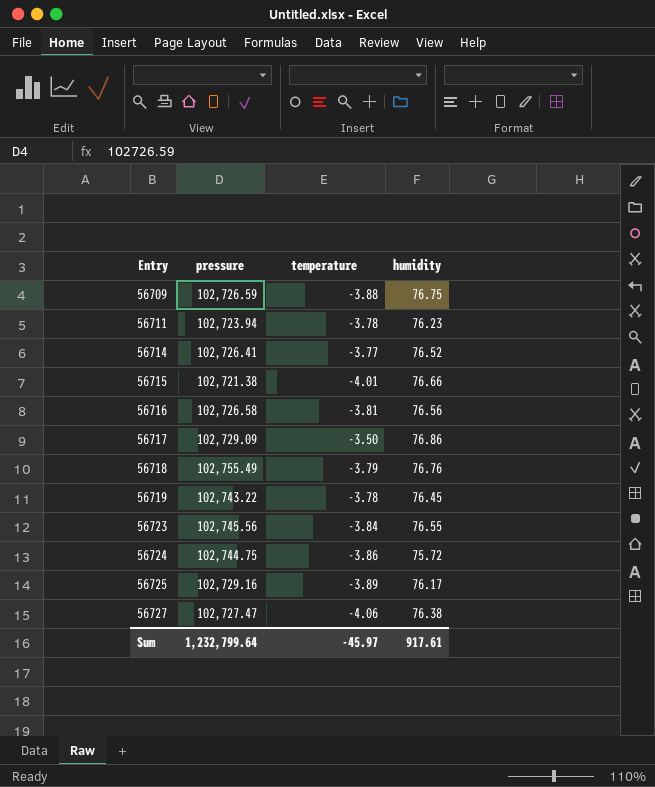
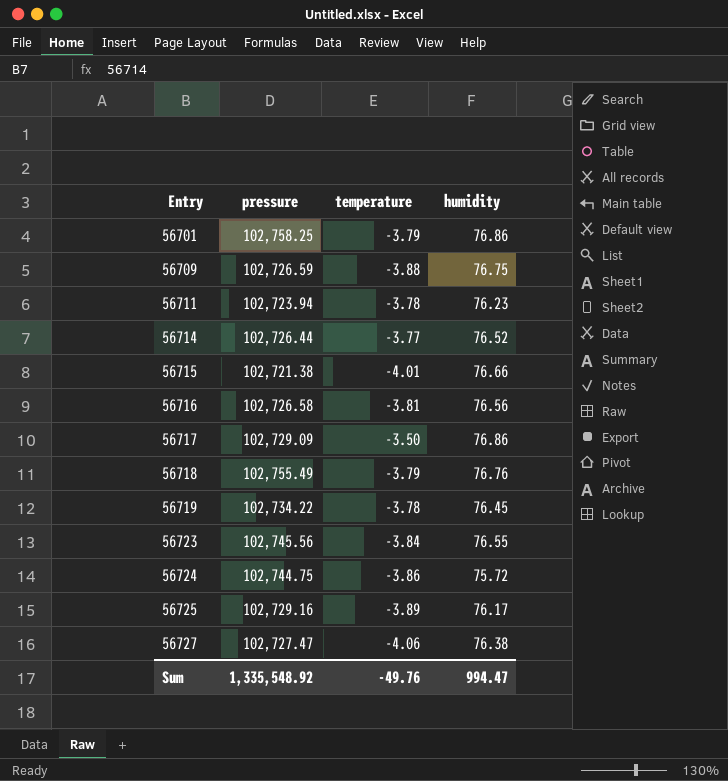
row 56701: none -> 102,758.25 | -3.79 | 76.86
56714 | pressure: 102,726.41 -> 102,726.44
56719 | pressure: 102,743.22 -> 102,734.22
Sum | pressure: 1,232,799.64 -> 1,335,548.92
Sum | temperature: -45.97 -> -49.76
Sum | humidity: 917.61 -> 994.47

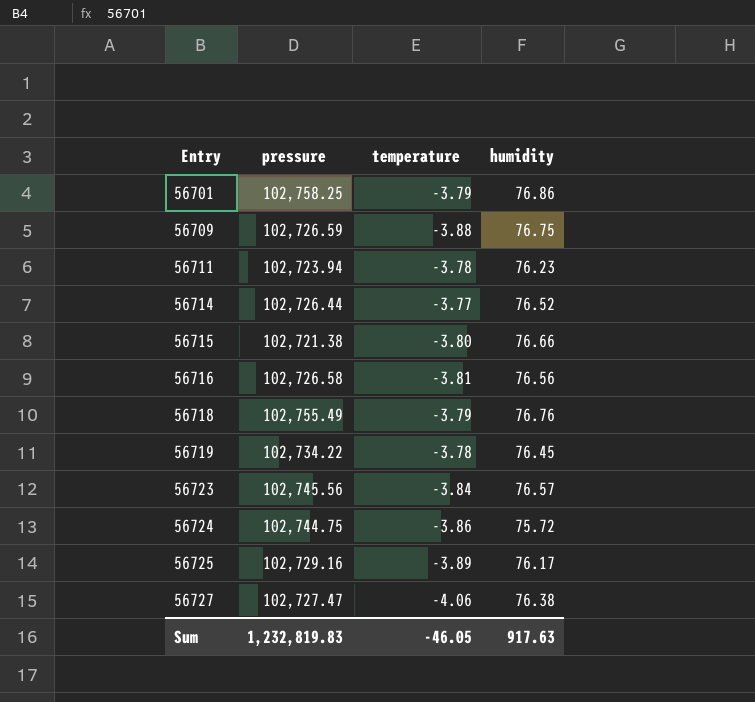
row 56717: 102,729.09 | -3.50 | 76.86 -> none
56715 | temperature: -4.01 -> -3.80
56723 | humidity: 76.55 -> 76.57
Sum | pressure: 1,335,548.92 -> 1,232,819.83
Sum | temperature: -49.76 -> -46.05
Sum | humidity: 994.47 -> 917.63

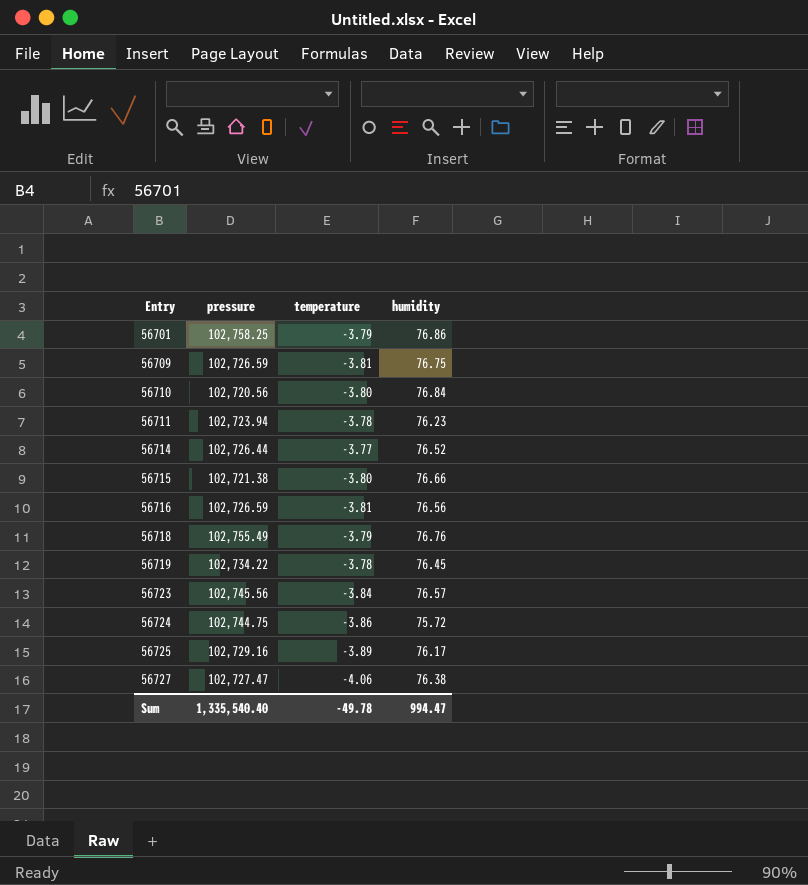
56709 | temperature: -3.88 -> -3.81
row 56710: none -> 102,720.56 | -3.80 | 76.84
56716 | pressure: 102,726.58 -> 102,726.59
Sum | pressure: 1,232,819.83 -> 1,335,540.40
Sum | temperature: -46.05 -> -49.78
Sum | humidity: 917.63 -> 994.47

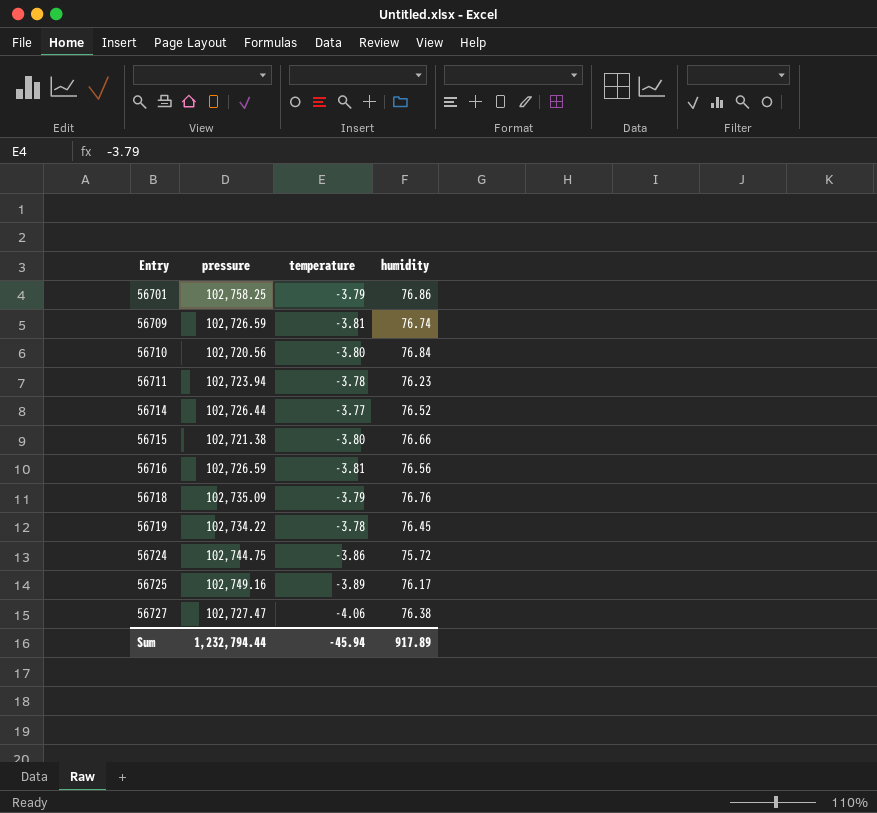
row 56723: 102,745.56 | -3.84 | 76.57 -> none
56709 | humidity: 76.75 -> 76.74
56718 | pressure: 102,755.49 -> 102,735.09
56725 | pressure: 102,729.16 -> 102,749.16
Sum | pressure: 1,335,540.40 -> 1,232,794.44
Sum | temperature: -49.78 -> -45.94
Sum | humidity: 994.47 -> 917.89

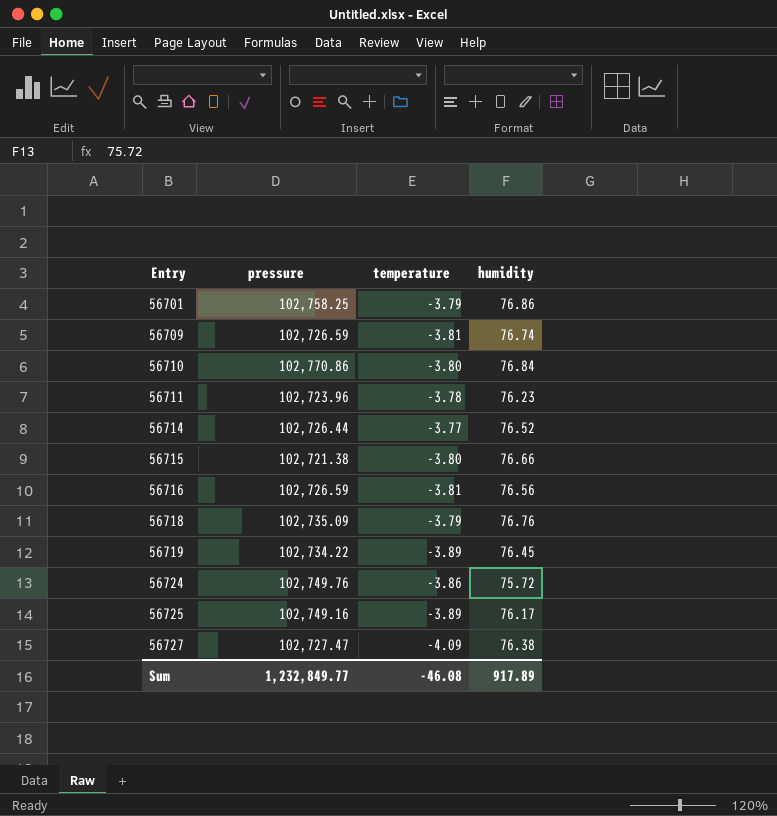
56710 | pressure: 102,720.56 -> 102,770.86
56711 | pressure: 102,723.94 -> 102,723.96
56719 | temperature: -3.78 -> -3.89
56724 | pressure: 102,744.75 -> 102,749.76
56727 | temperature: -4.06 -> -4.09
Sum | pressure: 1,232,794.44 -> 1,232,849.77
Sum | temperature: -45.94 -> -46.08

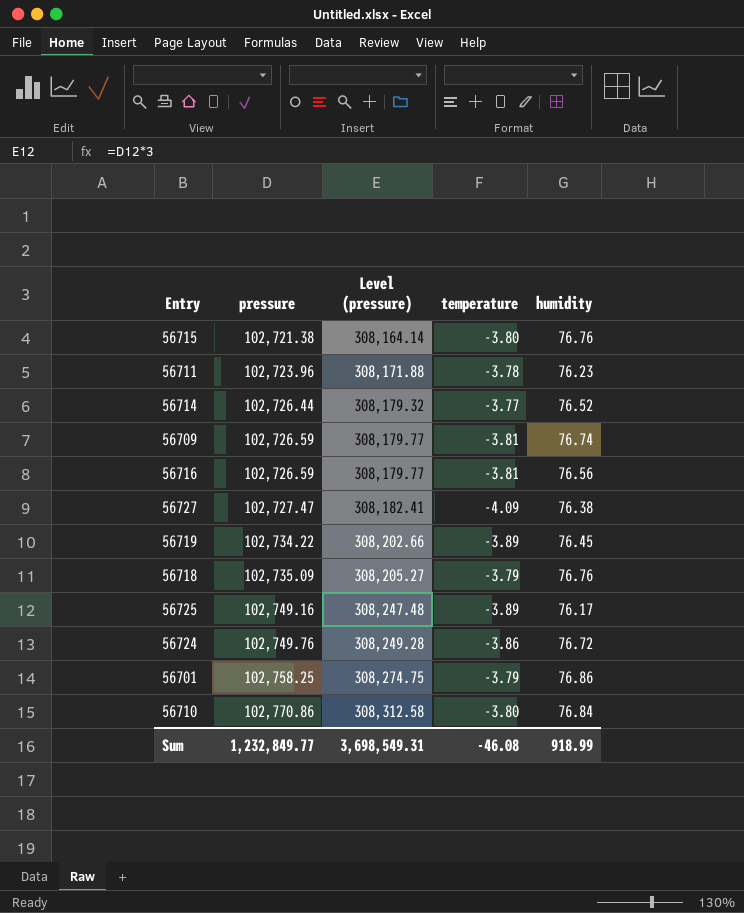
row order: Entry ascending -> pressure ascending
column Level (pressure) | formula: none -> [pressure] * 3
56715 | humidity: 76.66 -> 76.76
56724 | humidity: 75.72 -> 76.72
Sum | humidity: 917.89 -> 918.99

